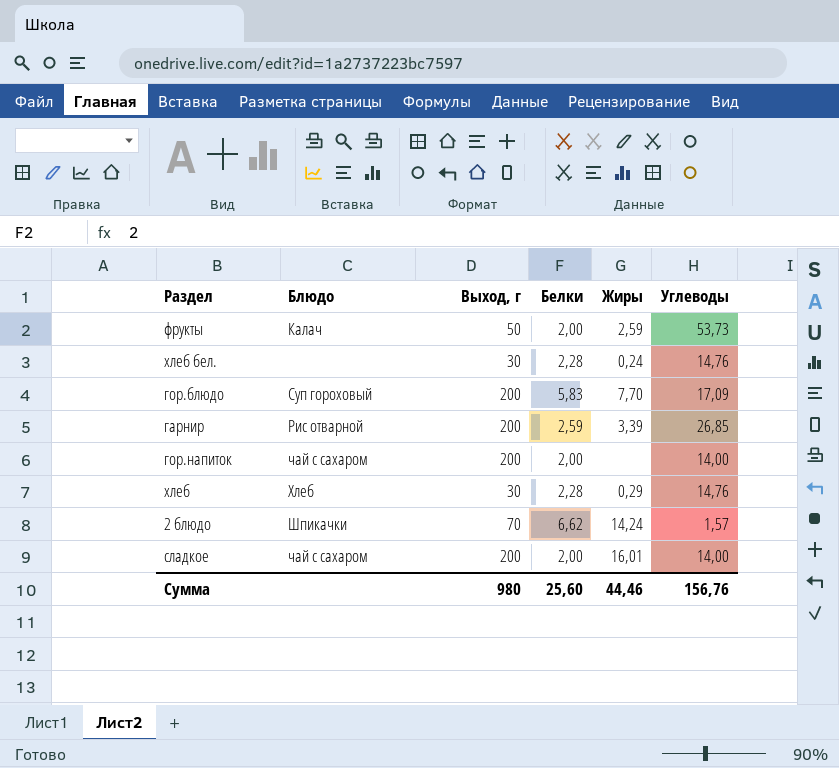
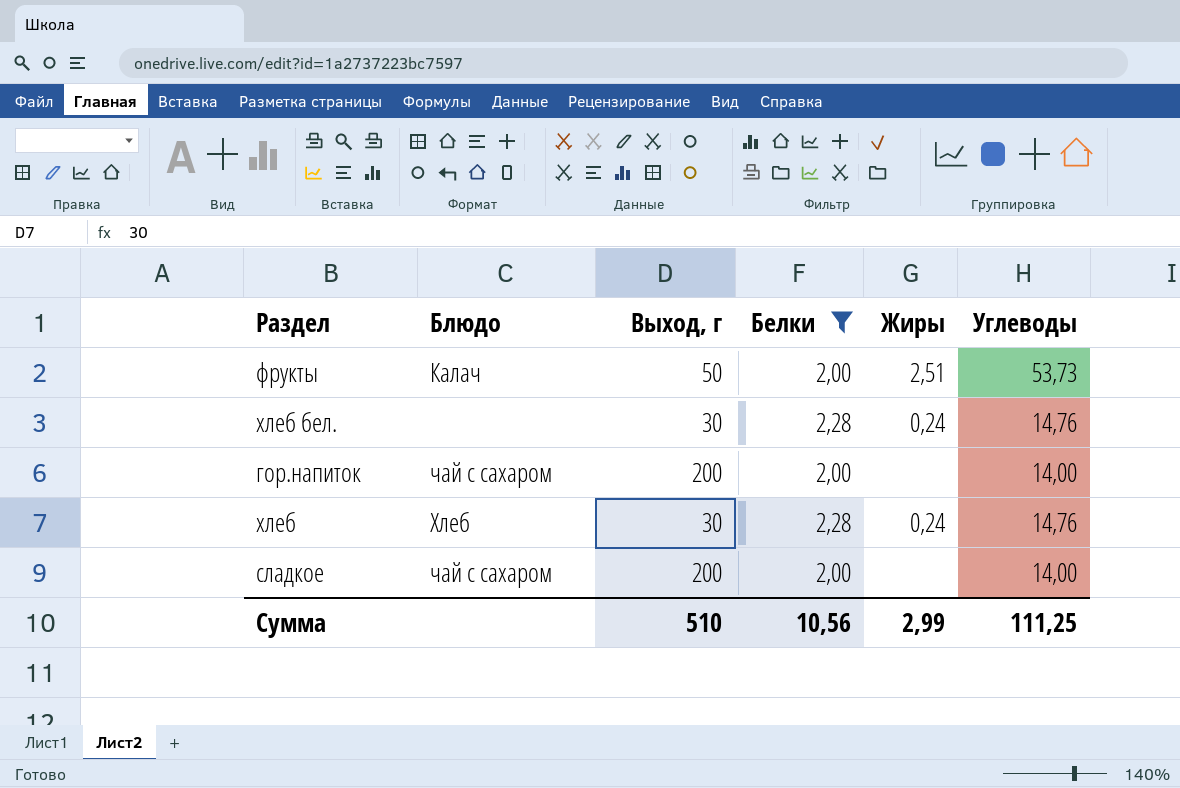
filter: none -> Белки <= 2,28
фрукты | Жиры: 2,59 -> 2,51
хлеб | Жиры: 0,29 -> 0,24
сладкое | Жиры: 16,01 -> none
Сумма | Выход, г: 980 -> 510
Сумма | Белки: 25,60 -> 10,56
Сумма | Жиры: 44,46 -> 2,99
Сумма | Углеводы: 156,76 -> 111,25

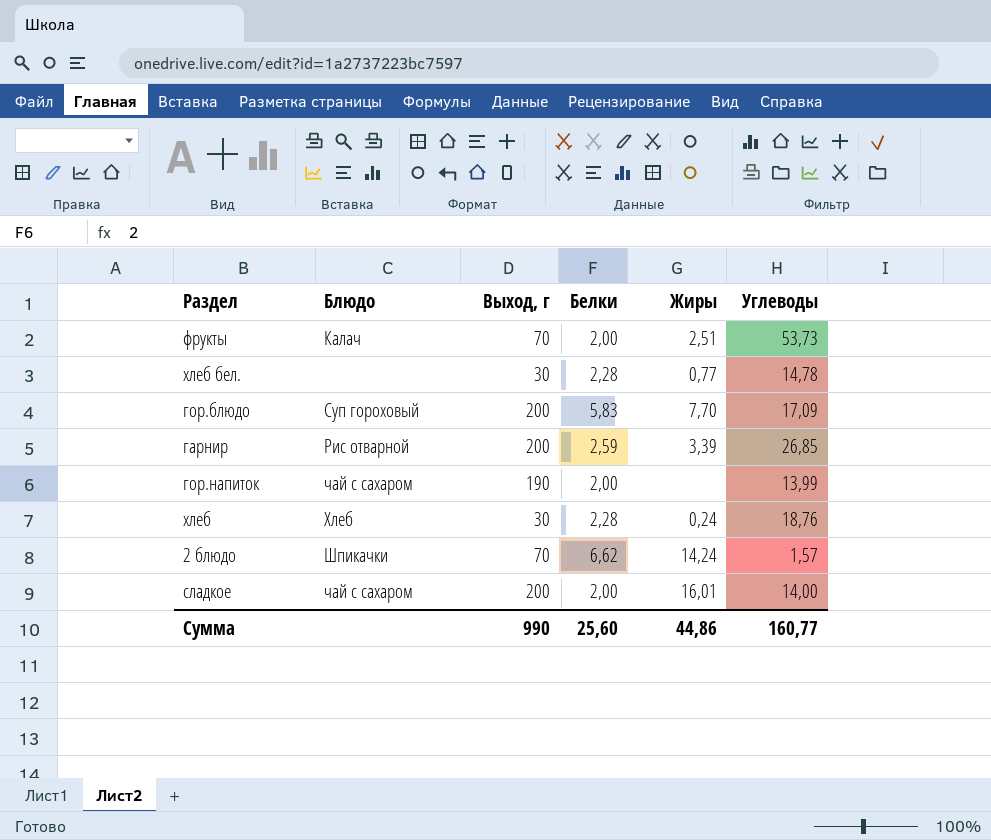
filter: Белки <= 2,28 -> none
фрукты | Выход, г: 50 -> 70
хлеб бел. | Жиры: 0,24 -> 0,77
хлеб бел. | Углеводы: 14,76 -> 14,78
гор.напиток | Выход, г: 200 -> 190
гор.напиток | Углеводы: 14,00 -> 13,99
хлеб | Углеводы: 14,76 -> 18,76
сладкое | Жиры: none -> 16,01
Сумма | Выход, г: 510 -> 990
Сумма | Белки: 10,56 -> 25,60
Сумма | Жиры: 2,99 -> 44,86
Сумма | Углеводы: 111,25 -> 160,77

